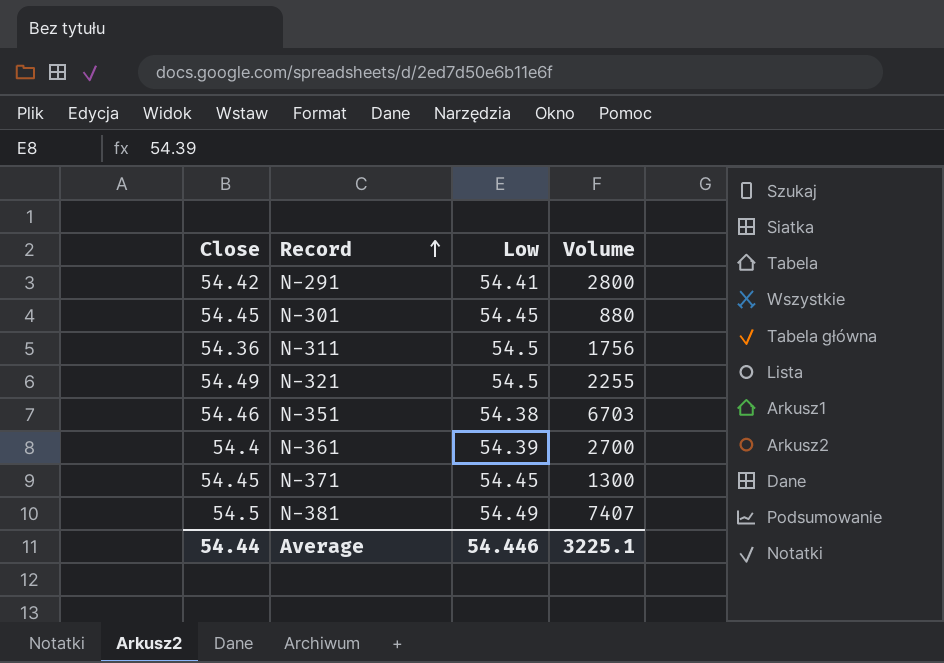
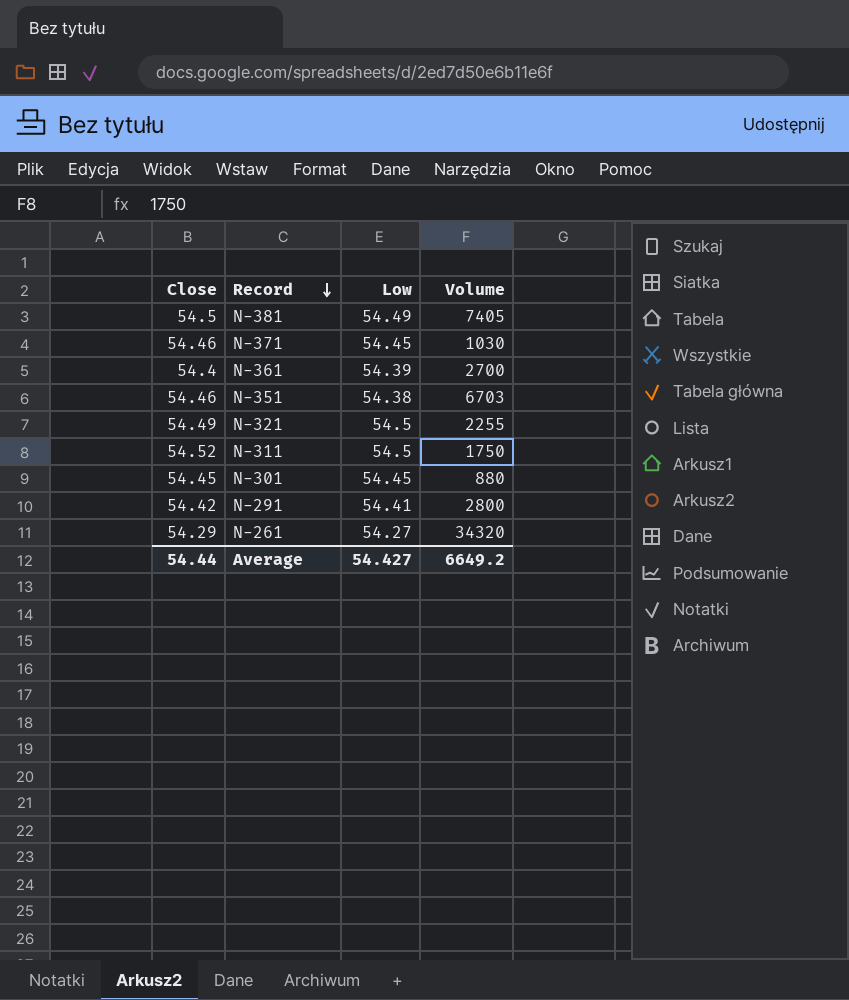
row order: Record ascending -> Record descending
N-381 | Volume: 7407 -> 7405
N-371 | Close: 54.45 -> 54.46
N-371 | Volume: 1300 -> 1030
N-311 | Close: 54.36 -> 54.52
N-311 | Volume: 1756 -> 1750
row N-261: none -> 54.29 | 54.27 | 34320
Average | Low: 54.446 -> 54.427
Average | Volume: 3225.1 -> 6649.2

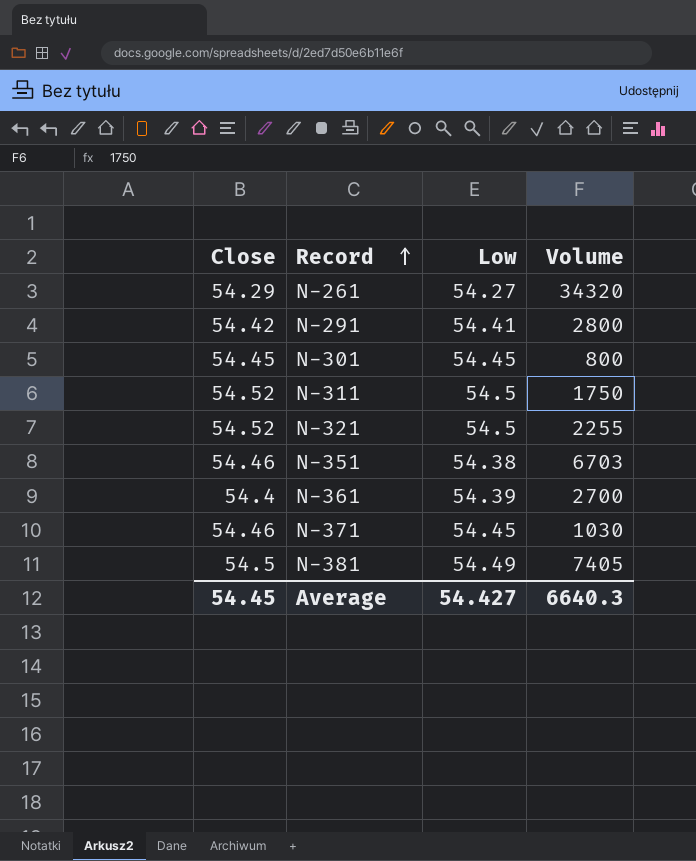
row order: Record descending -> Record ascending
N-301 | Volume: 880 -> 800
N-321 | Close: 54.49 -> 54.52
Average | Close: 54.44 -> 54.45
Average | Volume: 6649.2 -> 6640.3

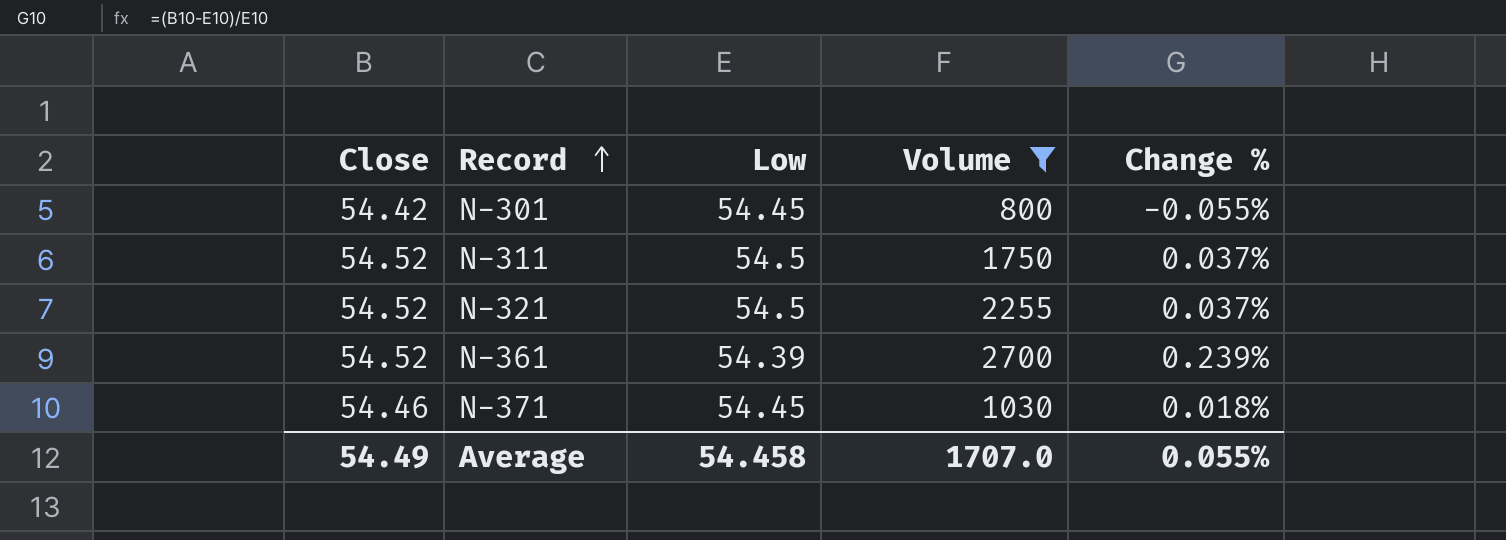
filter: none -> Volume <= 2700
column Change % | formula: none -> ([Close] - [Low]) / [Low]
N-301 | Close: 54.45 -> 54.42
N-361 | Close: 54.4 -> 54.52
Average | Close: 54.45 -> 54.49
Average | Low: 54.427 -> 54.458
Average | Volume: 6640.3 -> 1707.0

